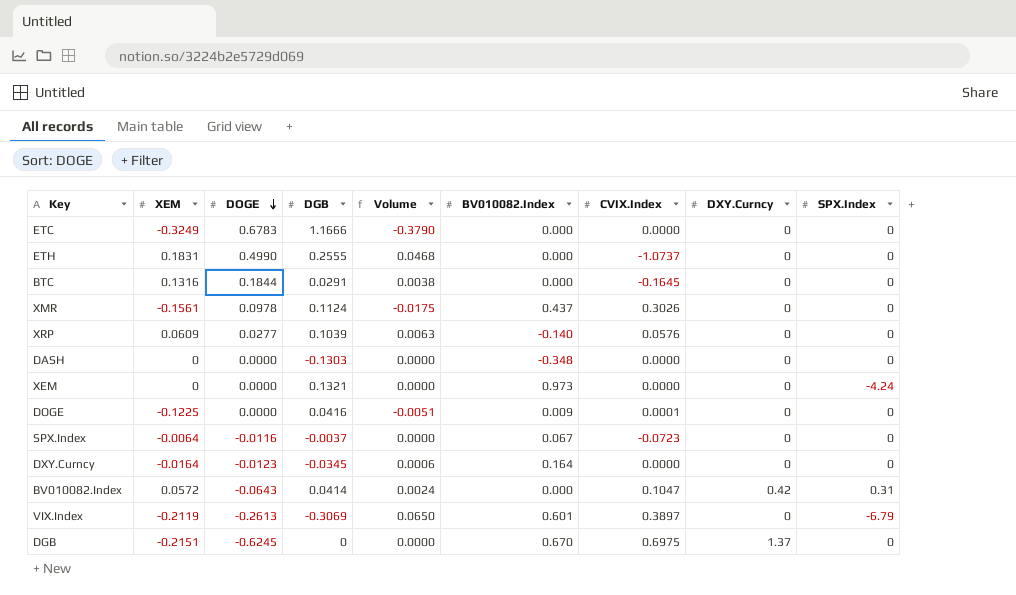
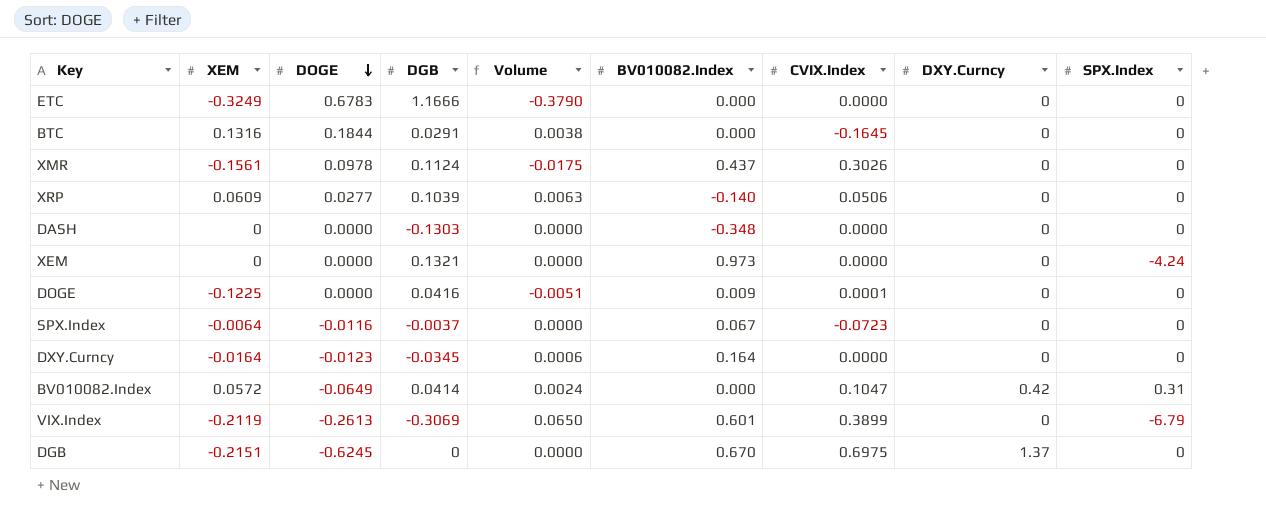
row ETH: 0.1831 | 0.4990 | 0.2555 | 0.0468 | 0.000 | -1.0737 | 0 | 0 -> none
XRP | CVIX.Index: 0.0576 -> 0.0506
BV010082.Index | DOGE: -0.0643 -> -0.0649
VIX.Index | CVIX.Index: 0.3897 -> 0.3899

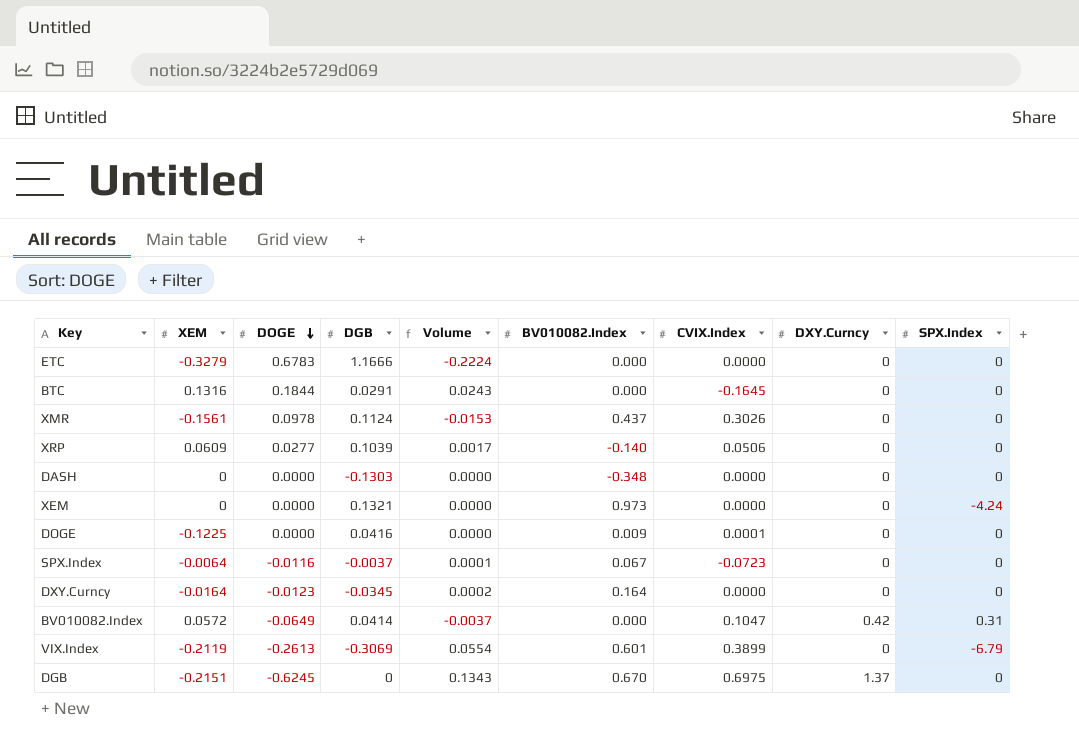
column Volume | formula: [XEM] * [DGB] -> [XEM] * [DOGE]
ETC | XEM: -0.3249 -> -0.3279

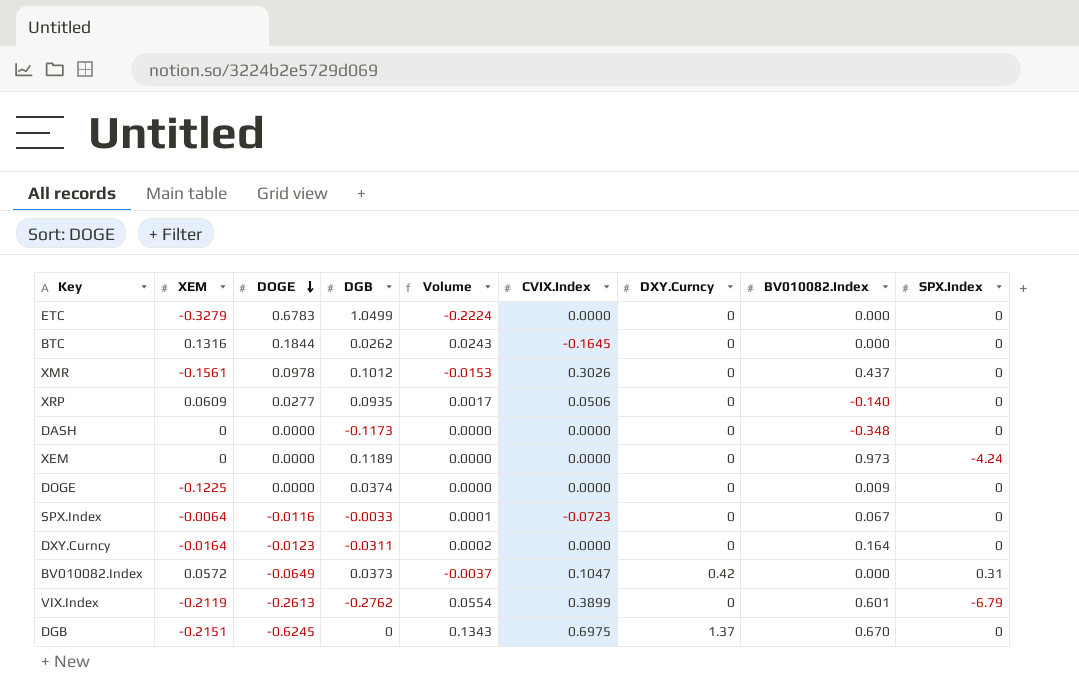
column BV010082.Index | position: 6 -> 8
ETC | DGB: 1.1666 -> 1.0499
BTC | DGB: 0.0291 -> 0.0262
XMR | DGB: 0.1124 -> 0.1012
XRP | DGB: 0.1039 -> 0.0935
DASH | DGB: -0.1303 -> -0.1173
XEM | DGB: 0.1321 -> 0.1189
DOGE | DGB: 0.0416 -> 0.0374
DOGE | CVIX.Index: 0.0001 -> 0.0000
SPX.Index | DGB: -0.0037 -> -0.0033
DXY.Curncy | DGB: -0.0345 -> -0.0311
BV010082.Index | DGB: 0.0414 -> 0.0373
VIX.Index | DGB: -0.3069 -> -0.2762

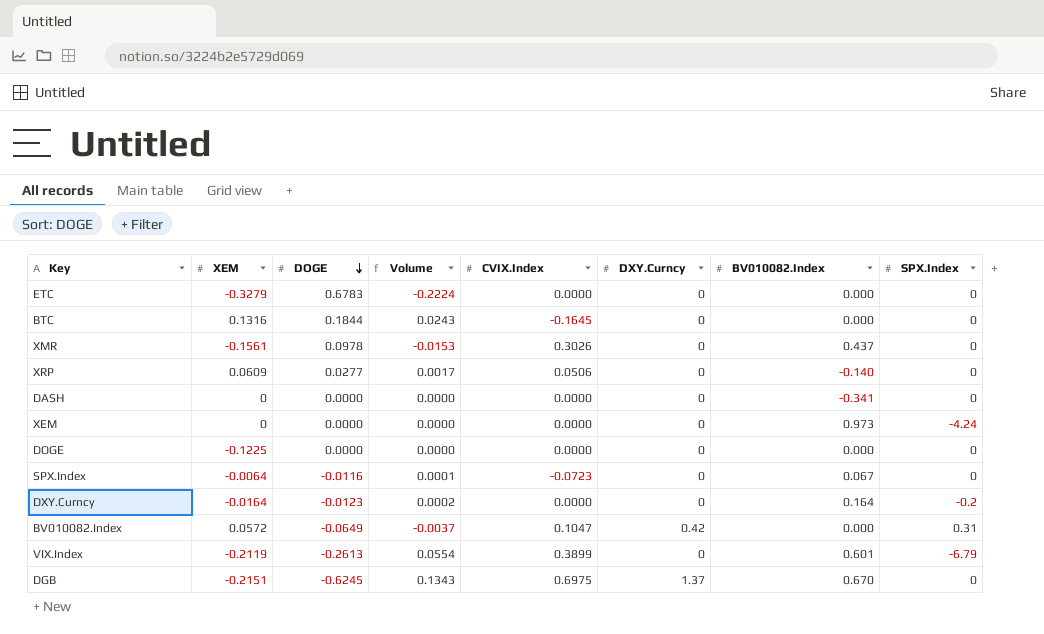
column DGB | position: 4 -> none
DASH | BV010082.Index: -0.348 -> -0.341
DOGE | BV010082.Index: 0.009 -> 0.000
DXY.Curncy | SPX.Index: 0 -> -0.2

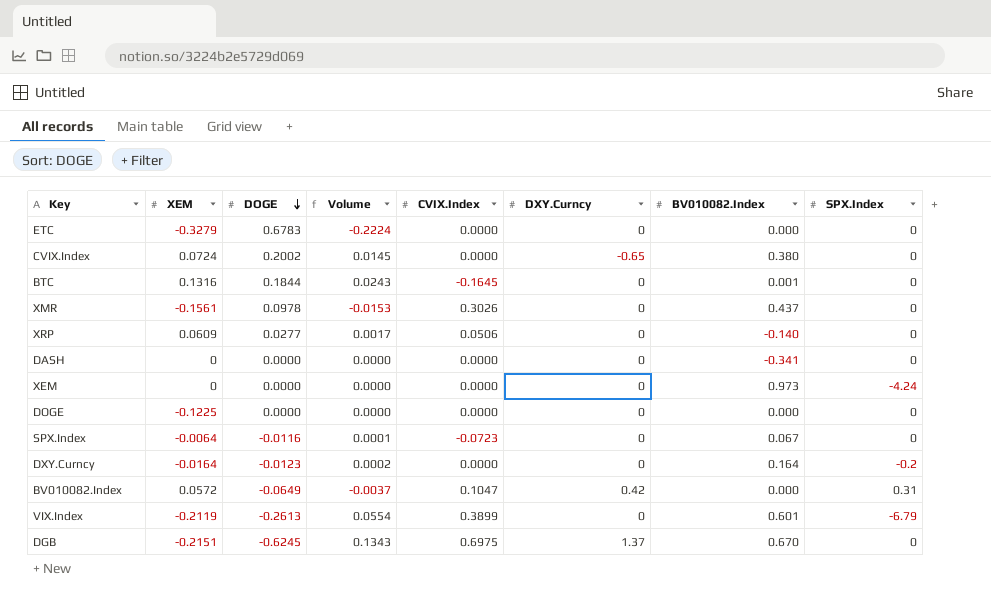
row CVIX.Index: none -> 0.0724 | 0.2002 | 0.0145 | 0.0000 | -0.65 | 0.380 | 0
BTC | BV010082.Index: 0.000 -> 0.001

